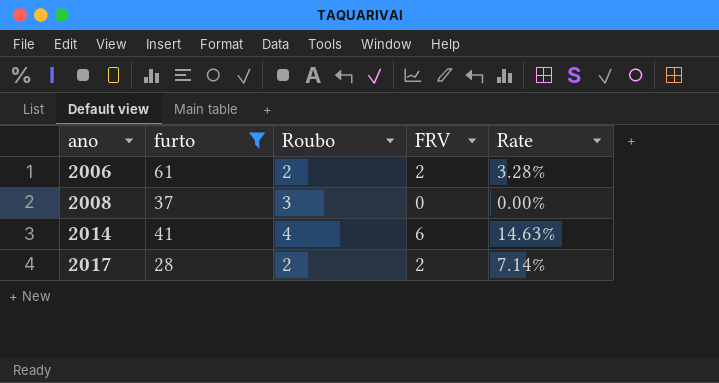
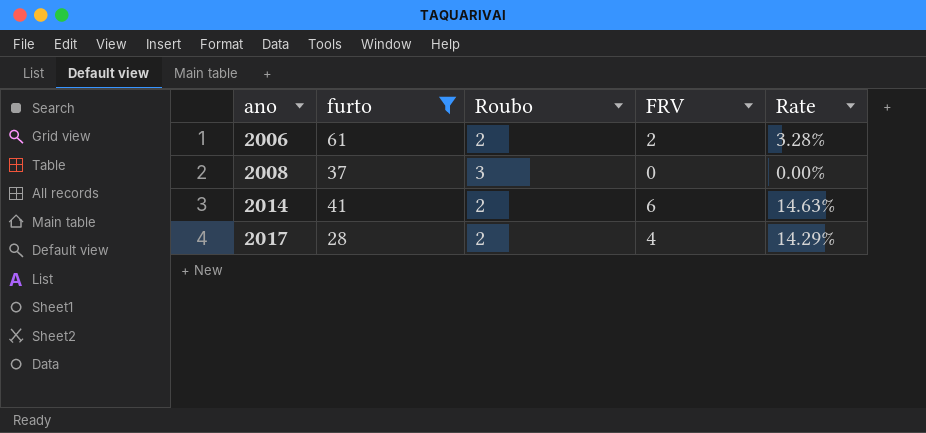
2014 | Roubo: 4 -> 2
2017 | FRV: 2 -> 4
2017 | Rate: 7.14% -> 14.29%

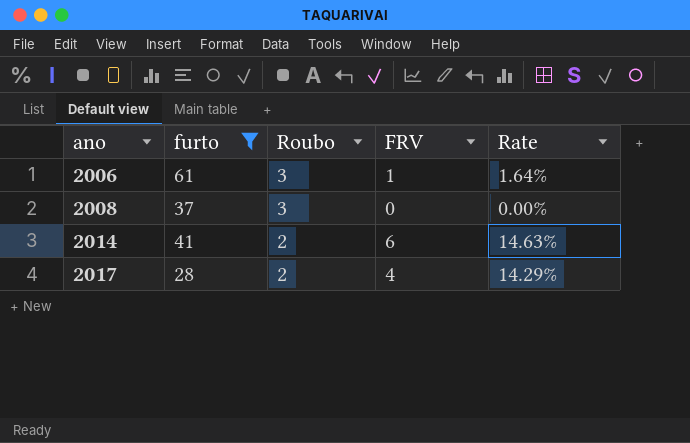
2006 | Roubo: 2 -> 3
2006 | FRV: 2 -> 1
2006 | Rate: 3.28% -> 1.64%

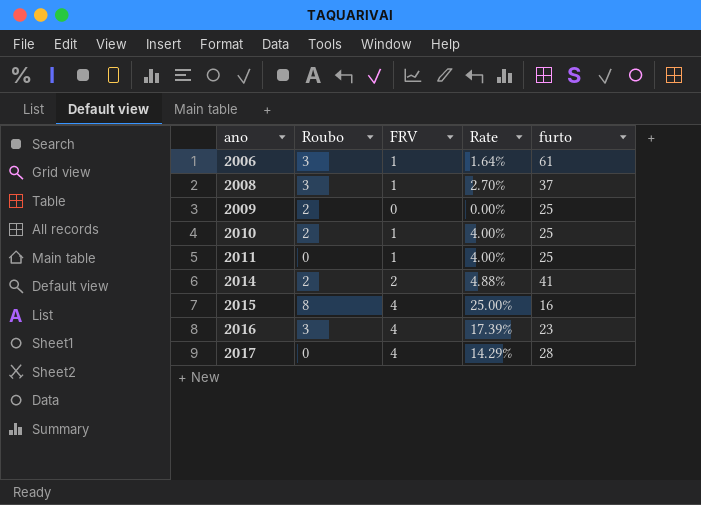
filter: furto >= 28 -> none
column furto | position: 2 -> 5
2008 | FRV: 0 -> 1
2008 | Rate: 0.00% -> 2.70%
2014 | FRV: 6 -> 2
2014 | Rate: 14.63% -> 4.88%
2017 | Roubo: 2 -> 0

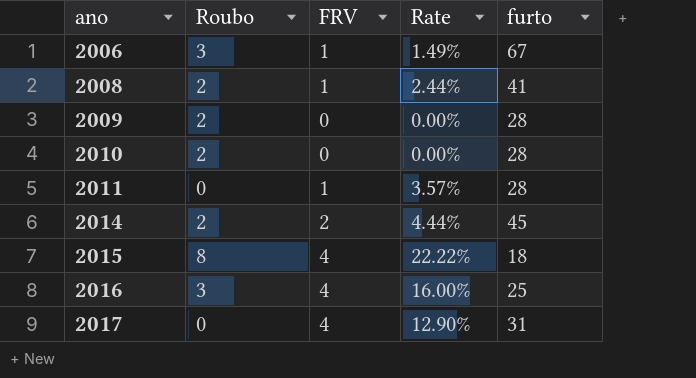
2006 | Rate: 1.64% -> 1.49%
2006 | furto: 61 -> 67
2008 | Roubo: 3 -> 2
2008 | Rate: 2.70% -> 2.44%
2008 | furto: 37 -> 41
2009 | furto: 25 -> 28
2010 | FRV: 1 -> 0
2010 | Rate: 4.00% -> 0.00%
2010 | furto: 25 -> 28
2011 | Rate: 4.00% -> 3.57%
2011 | furto: 25 -> 28
2014 | Rate: 4.88% -> 4.44%
2014 | furto: 41 -> 45
2015 | Rate: 25.00% -> 22.22%
2015 | furto: 16 -> 18
2016 | Rate: 17.39% -> 16.00%
2016 | furto: 23 -> 25
2017 | Rate: 14.29% -> 12.90%
2017 | furto: 28 -> 31

